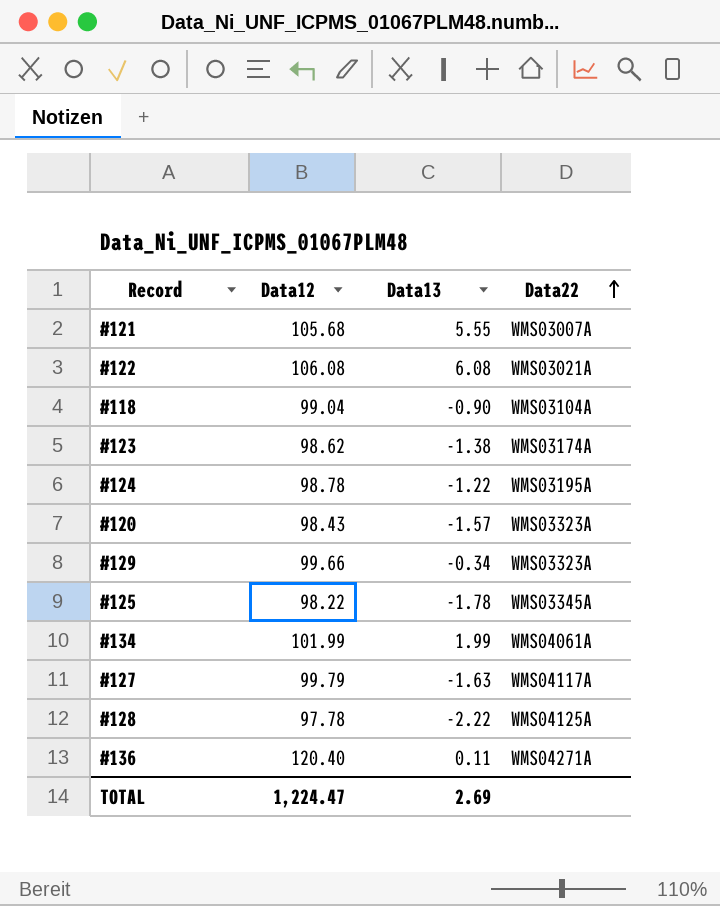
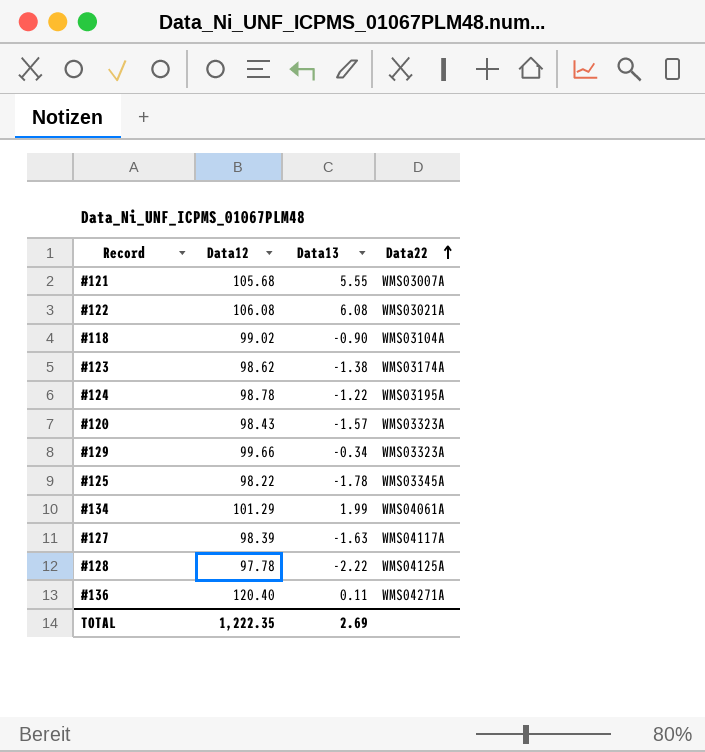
#118 | Data12: 99.04 -> 99.02
#134 | Data12: 101.99 -> 101.29
#127 | Data12: 99.79 -> 98.39
TOTAL | Data12: 1,224.47 -> 1,222.35

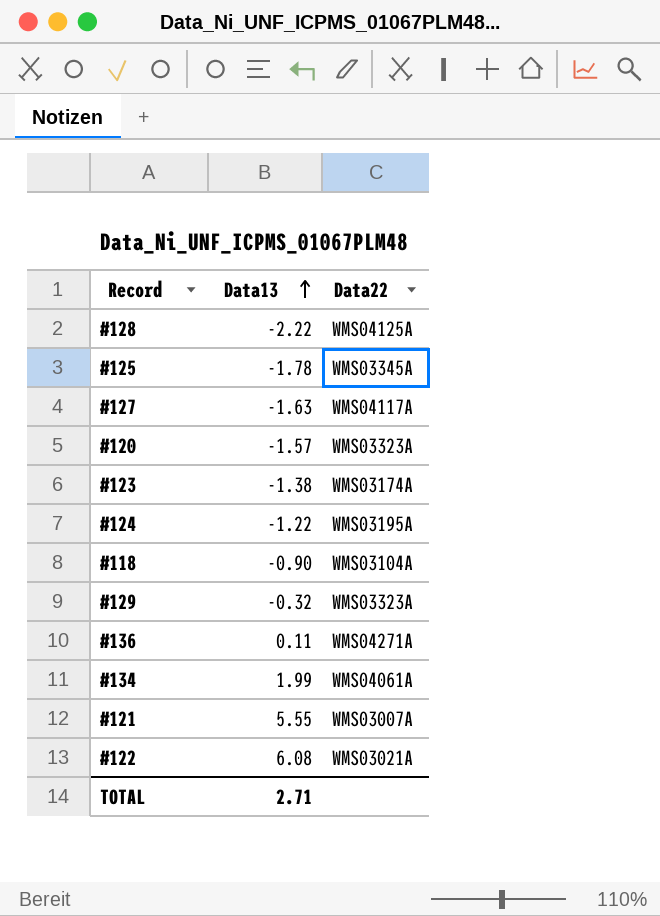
row order: Data22 ascending -> Data13 ascending
column Data12 | position: 2 -> none
#129 | Data13: -0.34 -> -0.32
TOTAL | Data13: 2.69 -> 2.71

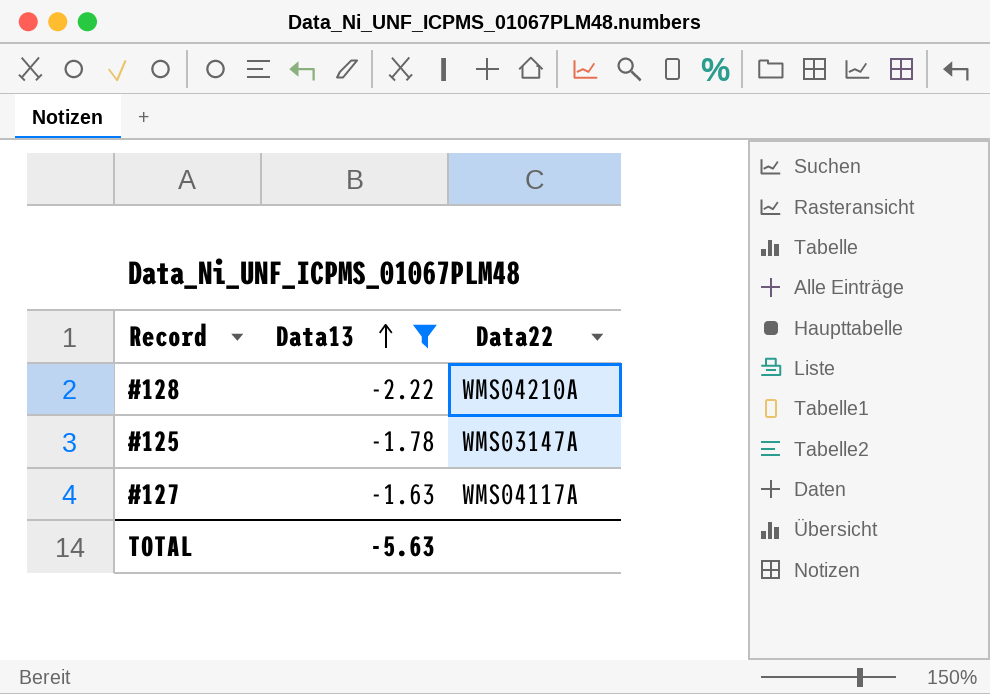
filter: none -> Data13 <= -1.63
#128 | Data22: WMS04125A -> WMS04210A
#125 | Data22: WMS03345A -> WMS03147A
TOTAL | Data13: 2.71 -> -5.63

